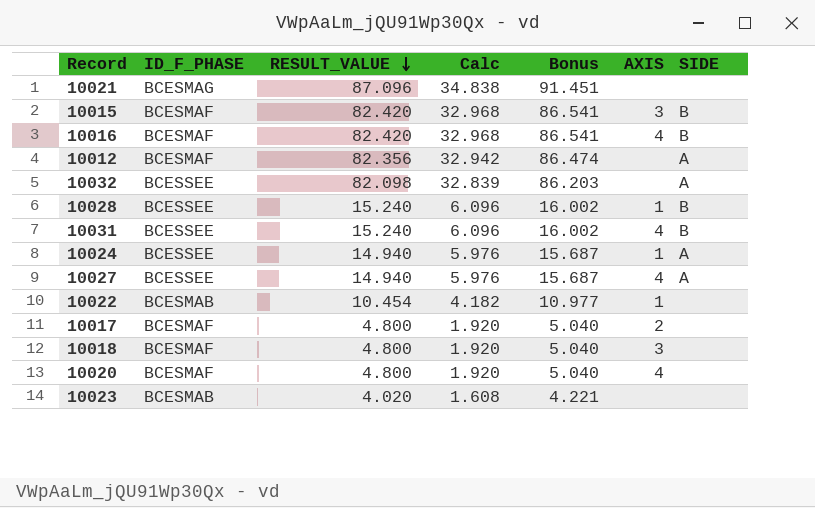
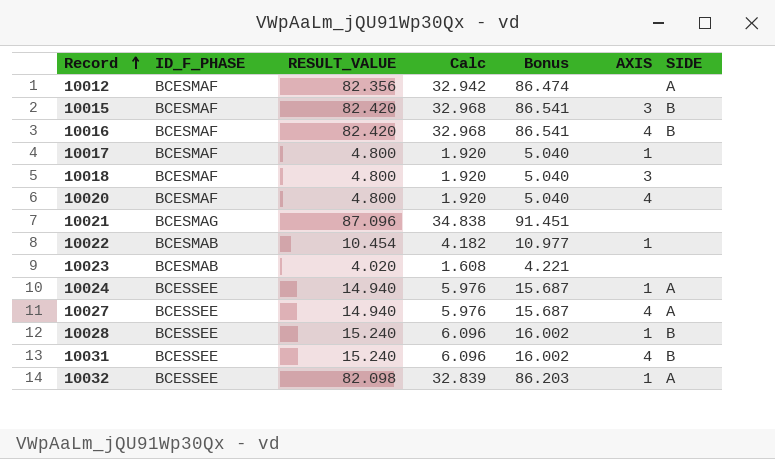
row order: RESULT_VALUE descending -> Record ascending
10017 | AXIS: 2 -> 1
10032 | AXIS: none -> 1

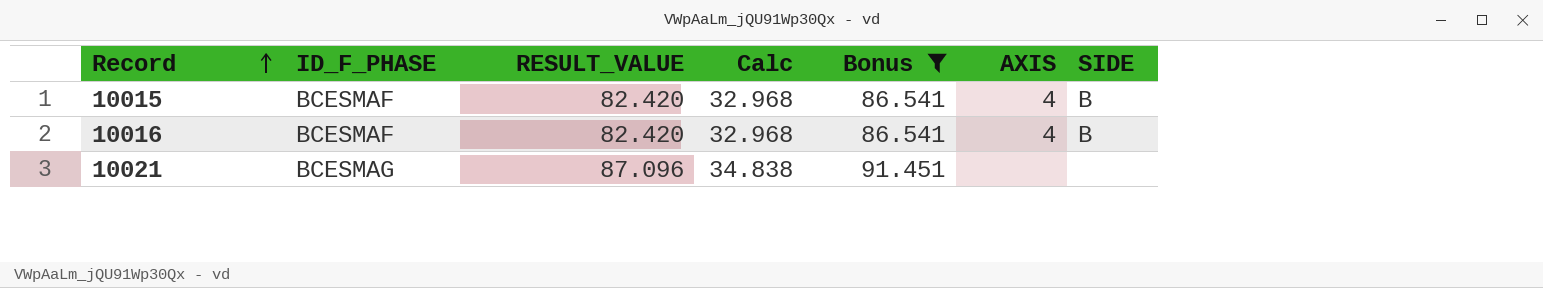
filter: none -> Bonus >= 86.541
10015 | AXIS: 3 -> 4

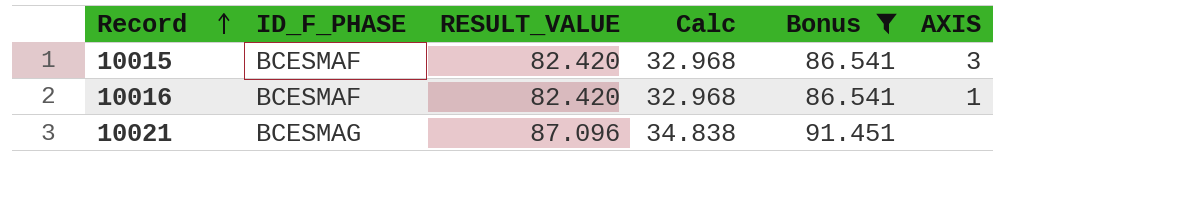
column SIDE | position: 7 -> none
10015 | AXIS: 4 -> 3
10016 | AXIS: 4 -> 1

